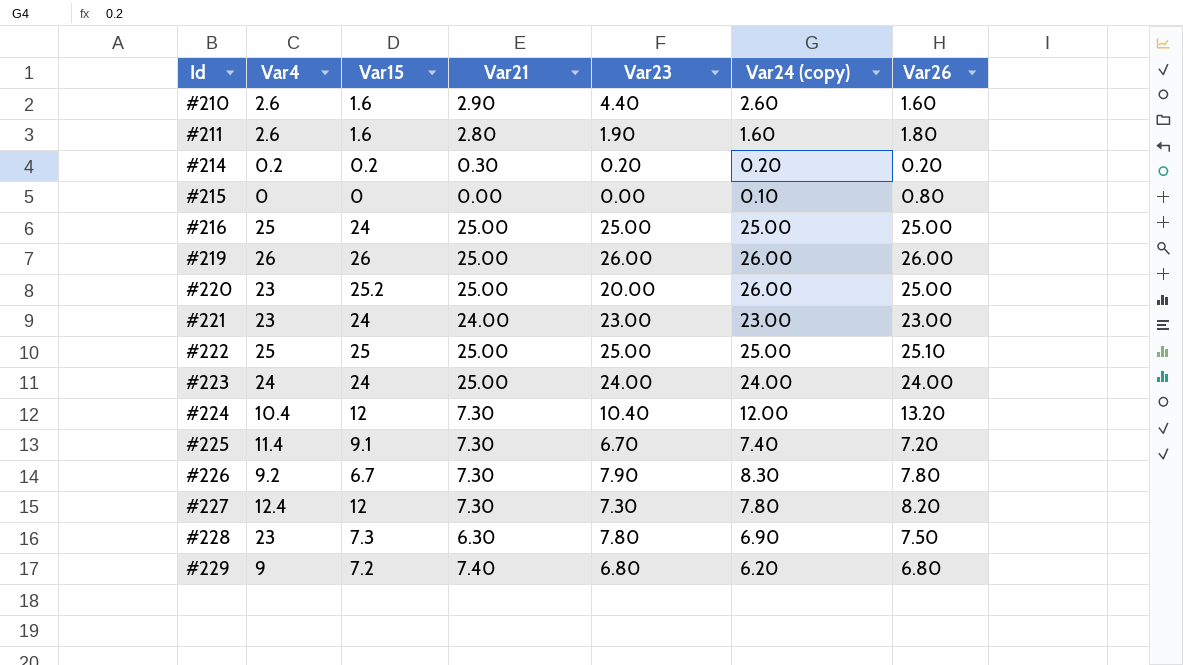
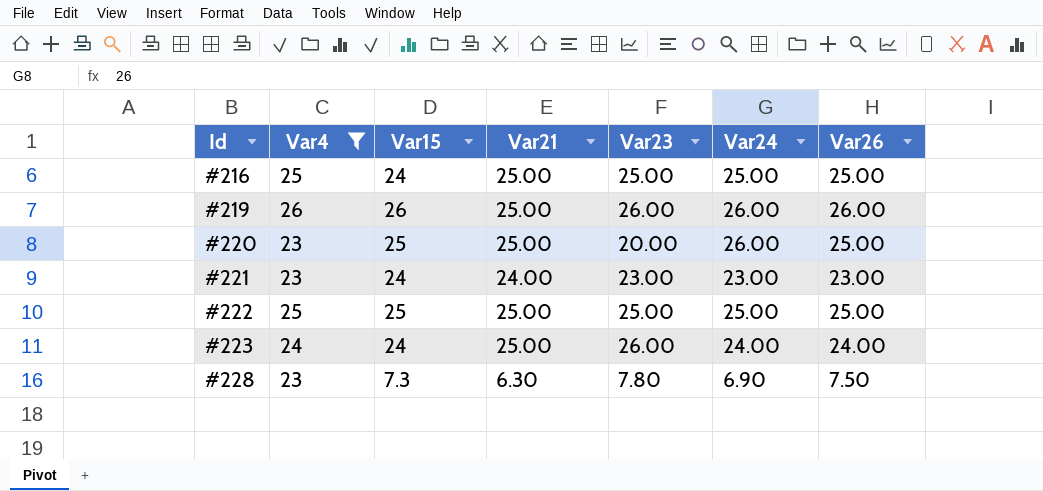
filter: none -> Var4 >= 23
column name: Var24 (copy) -> Var24
#220 | Var15: 25.2 -> 25
#222 | Var26: 25.10 -> 25.00
#223 | Var23: 24.00 -> 26.00

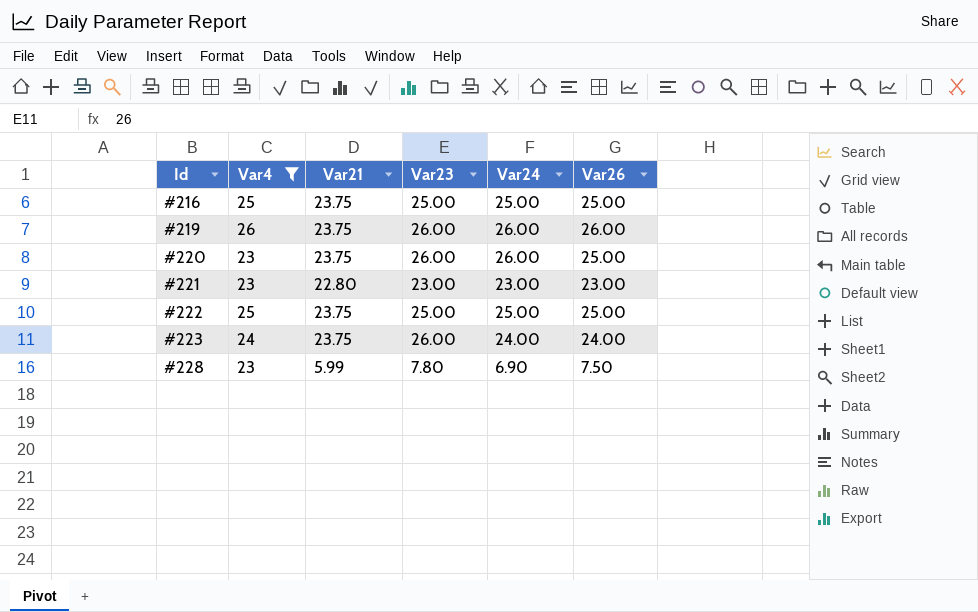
column Var15 | position: 3 -> none
#216 | Var21: 25.00 -> 23.75
#219 | Var21: 25.00 -> 23.75
#220 | Var21: 25.00 -> 23.75
#220 | Var23: 20.00 -> 26.00
#221 | Var21: 24.00 -> 22.80
#222 | Var21: 25.00 -> 23.75
#223 | Var21: 25.00 -> 23.75
#228 | Var21: 6.30 -> 5.99

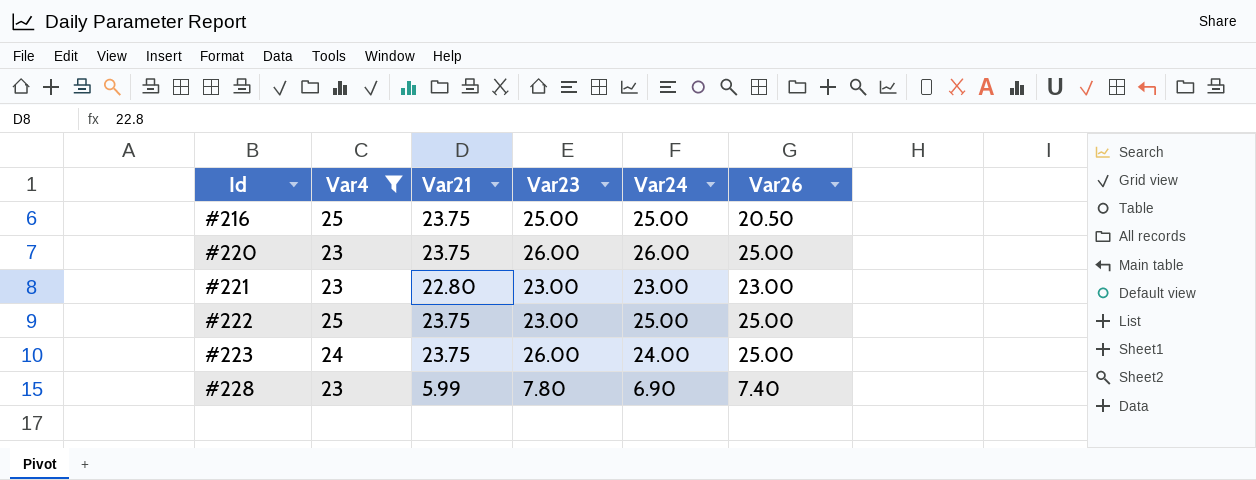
row #219: 26 | 23.75 | 26.00 | 26.00 | 26.00 -> none
#216 | Var26: 25.00 -> 20.50
#222 | Var23: 25.00 -> 23.00
#223 | Var26: 24.00 -> 25.00
#228 | Var26: 7.50 -> 7.40

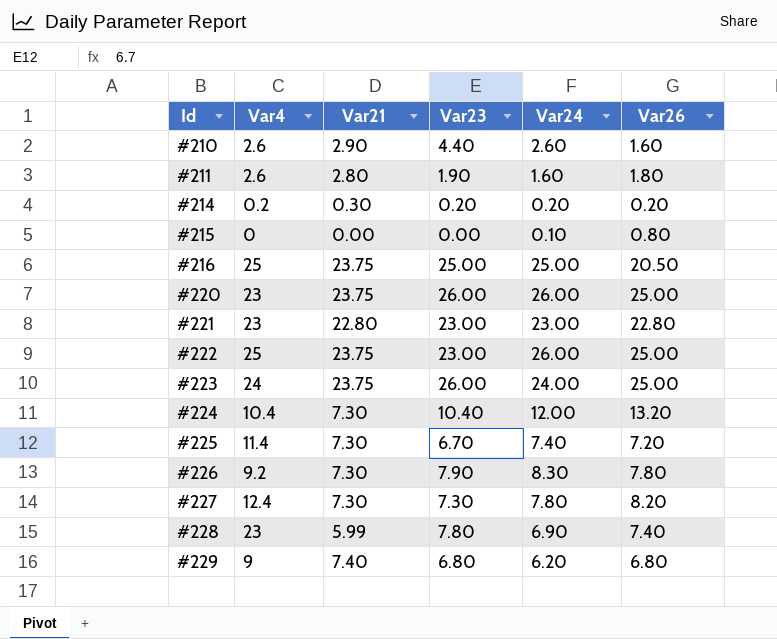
filter: Var4 >= 23 -> none
#221 | Var26: 23.00 -> 22.80
#222 | Var24: 25.00 -> 26.00

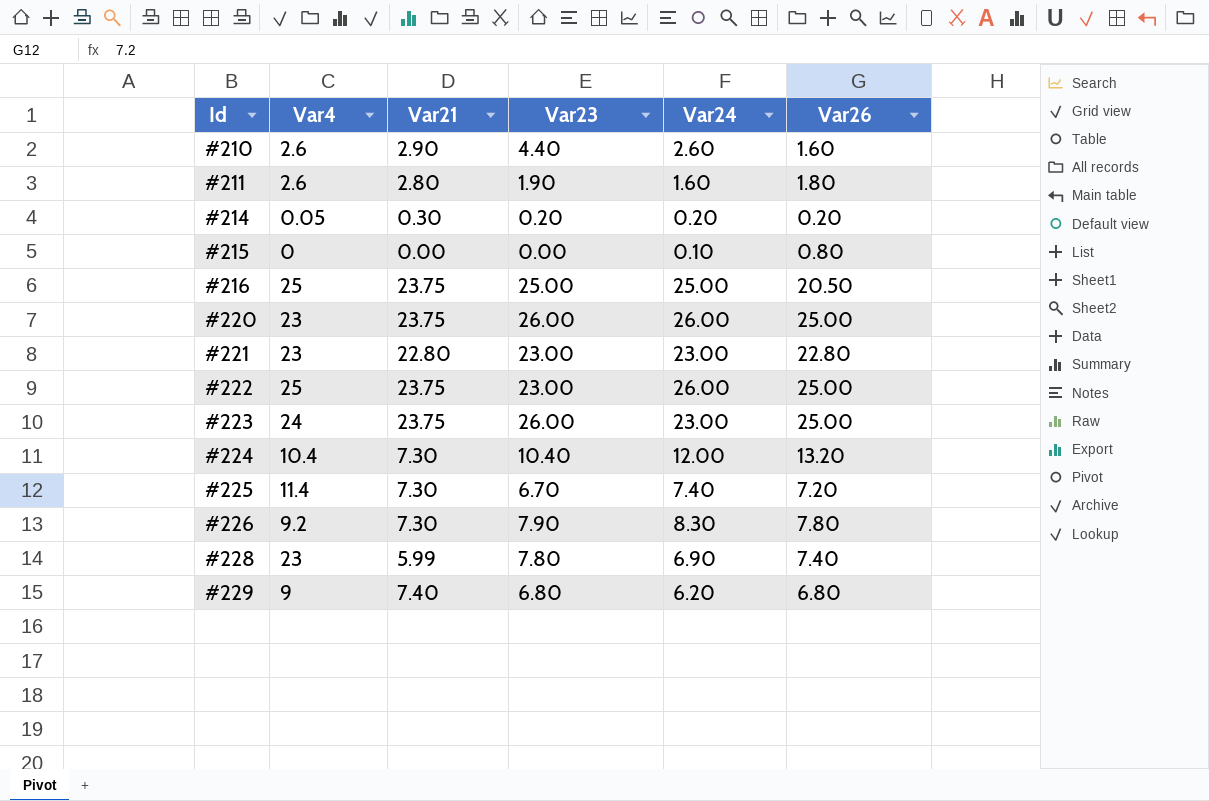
row #227: 12.4 | 7.30 | 7.30 | 7.80 | 8.20 -> none
#214 | Var4: 0.2 -> 0.05
#223 | Var24: 24.00 -> 23.00

